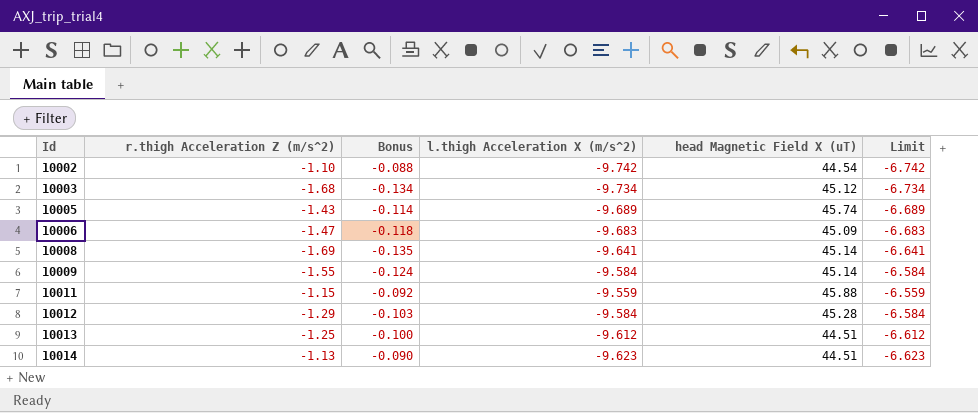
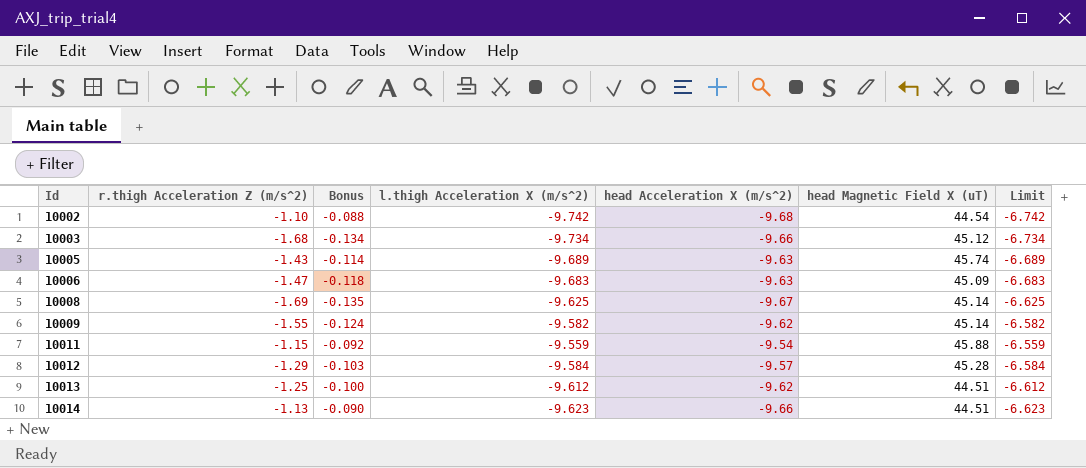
column head Acceleration X (m/s^2) | position: none -> 5
10008 | l.thigh Acceleration X (m/s^2): -9.641 -> -9.625
10008 | Limit: -6.641 -> -6.625
10009 | l.thigh Acceleration X (m/s^2): -9.584 -> -9.582
10009 | Limit: -6.584 -> -6.582

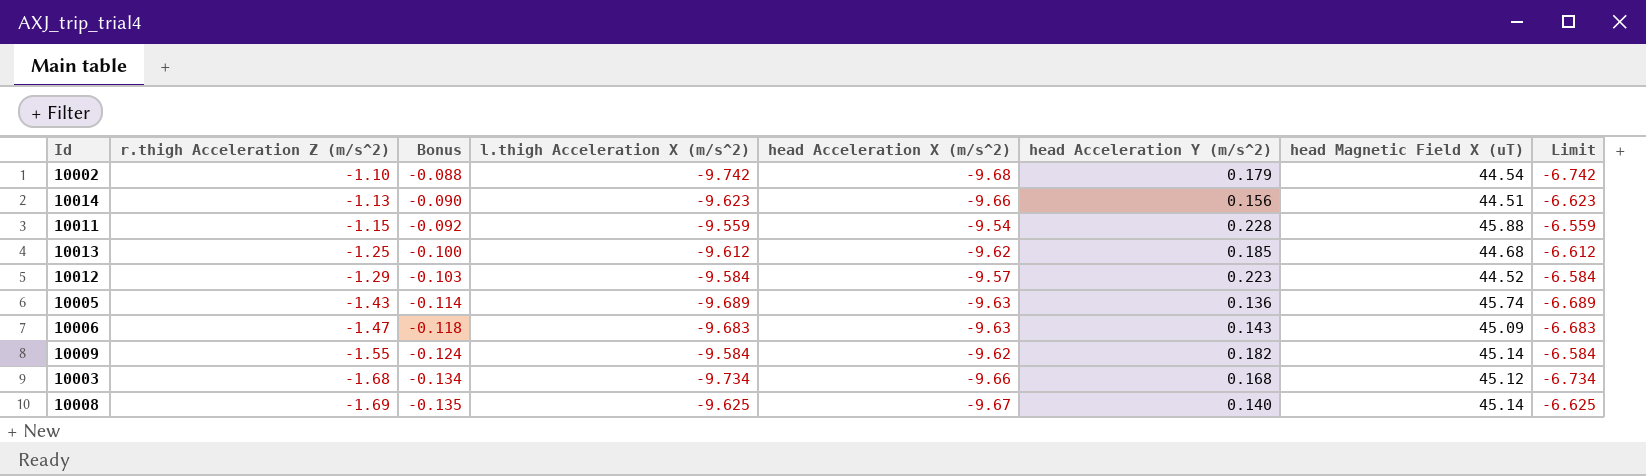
row order: Id ascending -> r.thigh Acceleration Z (m/s^2) descending
column head Acceleration Y (m/s^2) | position: none -> 6
10013 | head Magnetic Field X (uT): 44.51 -> 44.68
10012 | head Magnetic Field X (uT): 45.28 -> 44.52
10009 | l.thigh Acceleration X (m/s^2): -9.582 -> -9.584
10009 | Limit: -6.582 -> -6.584

